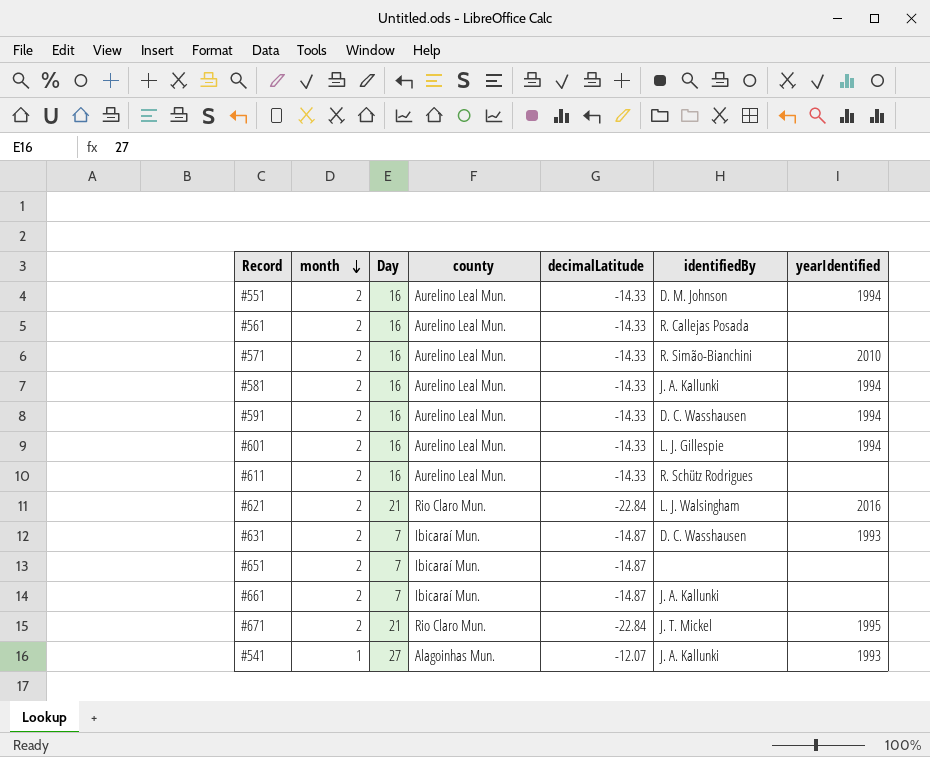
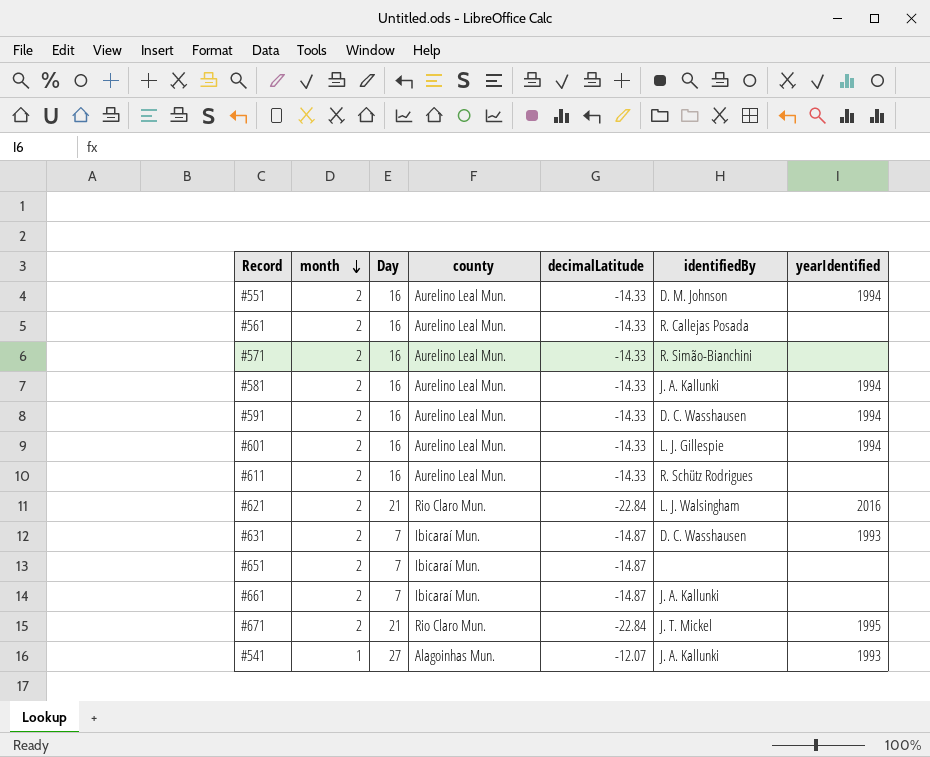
#571 | yearIdentified: 2010 -> none

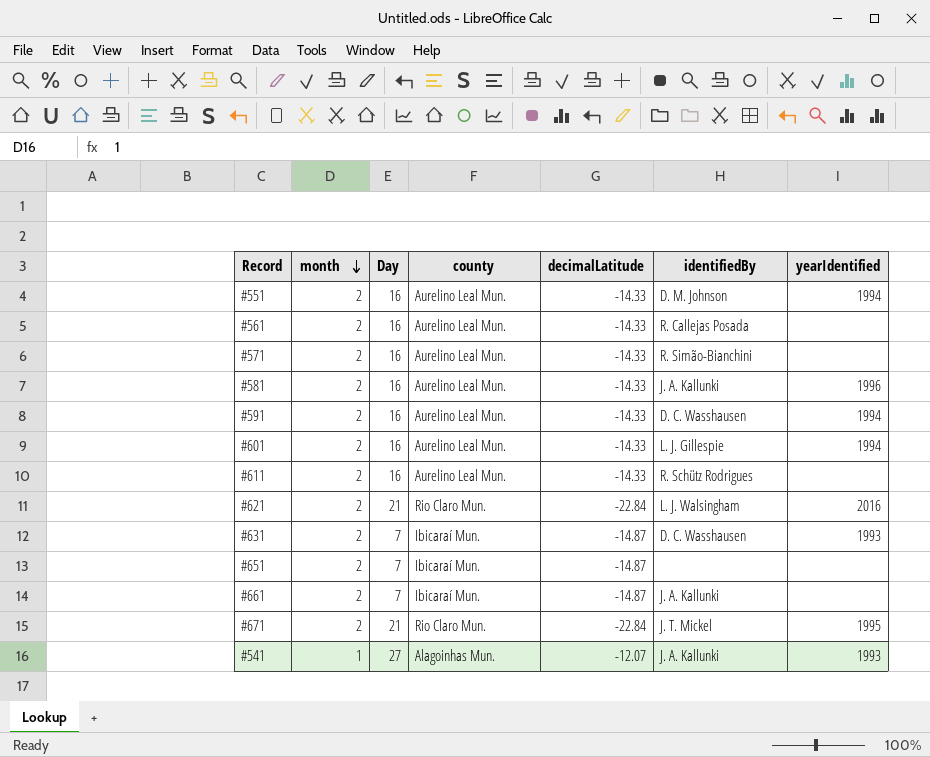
#581 | yearIdentified: 1994 -> 1996

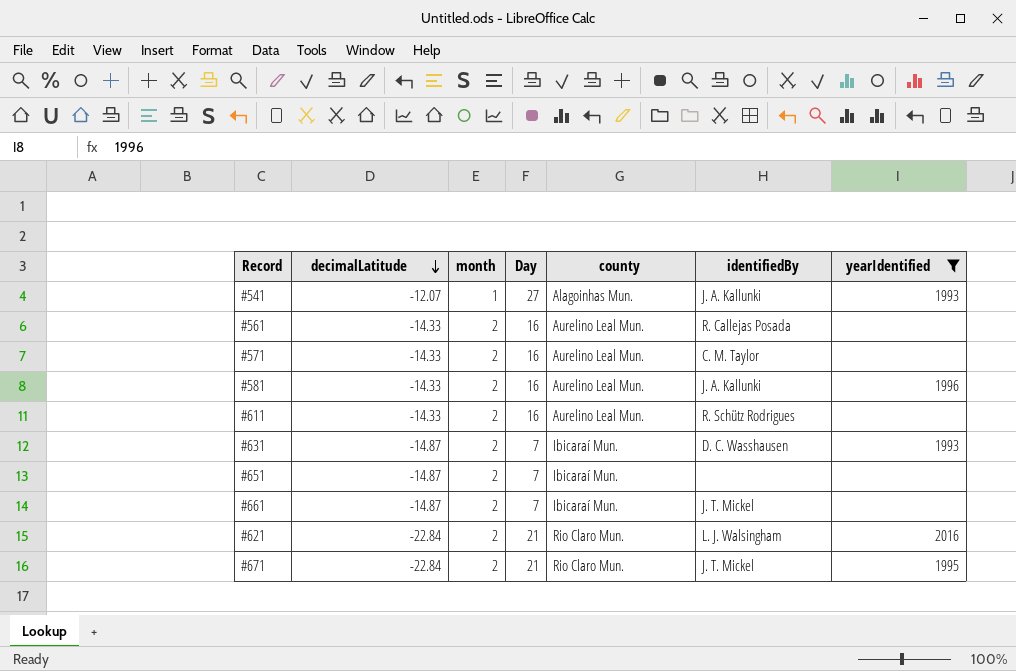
filter: none -> yearIdentified != 1994
row order: month descending -> decimalLatitude descending
column decimalLatitude | position: 5 -> 2
#571 | identifiedBy: R. Simão-Bianchini -> C. M. Taylor
#661 | identifiedBy: J. A. Kallunki -> J. T. Mickel

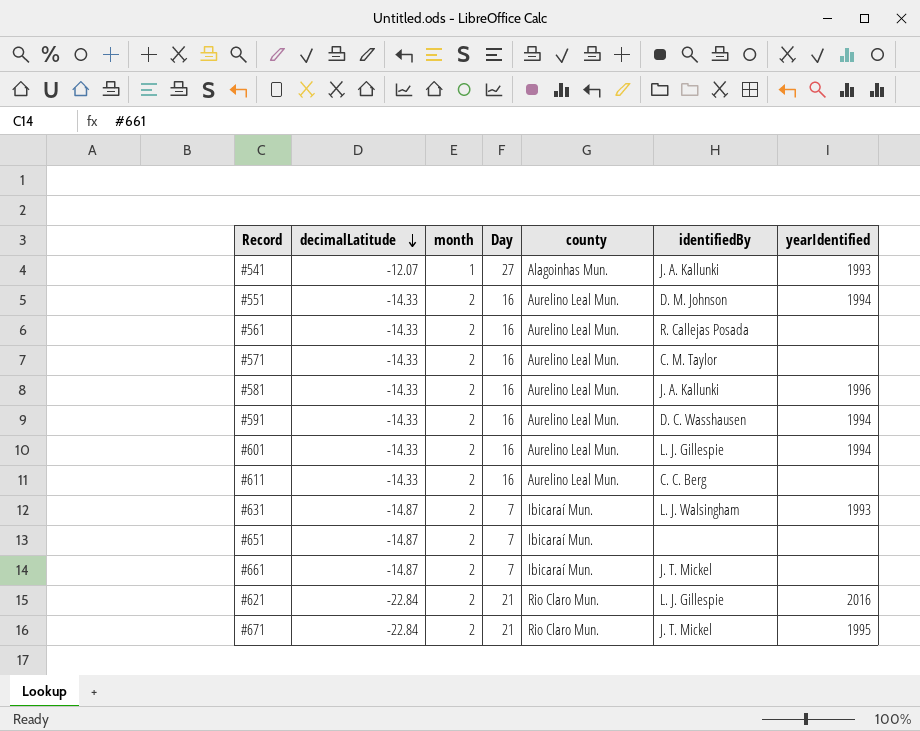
filter: yearIdentified != 1994 -> none
#611 | identifiedBy: R. Schütz Rodrigues -> C. C. Berg
#631 | identifiedBy: D. C. Wasshausen -> L. J. Walsingham
#621 | identifiedBy: L. J. Walsingham -> L. J. Gillespie

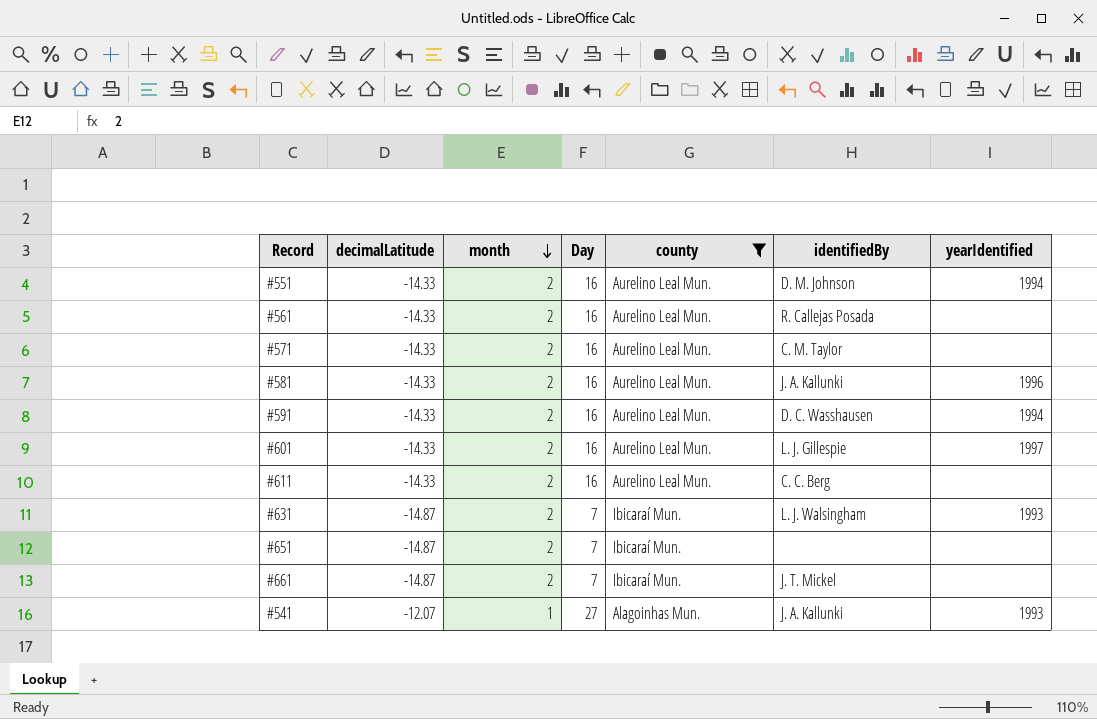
filter: none -> county != Rio Claro Mun.
row order: decimalLatitude descending -> month descending
#601 | yearIdentified: 1994 -> 1997

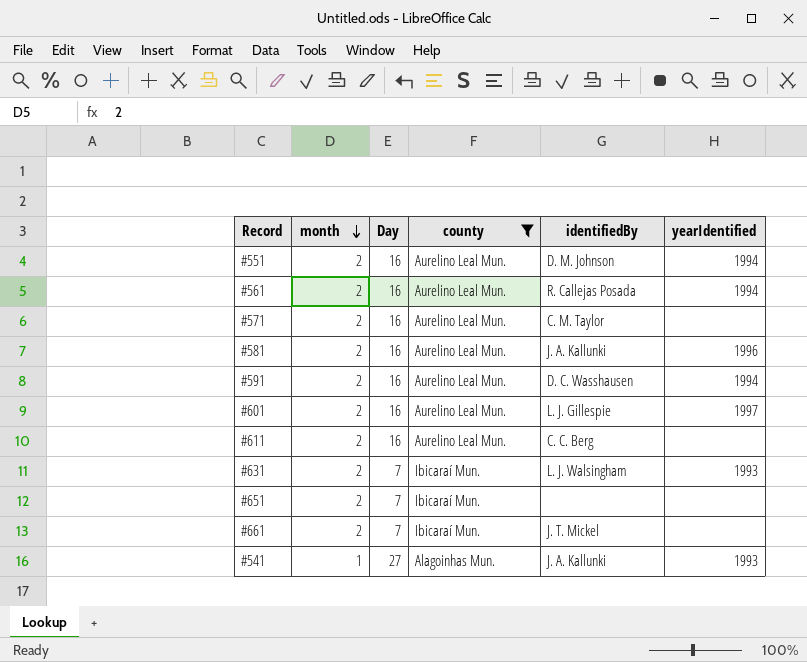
column decimalLatitude | position: 2 -> none
#561 | yearIdentified: none -> 1994

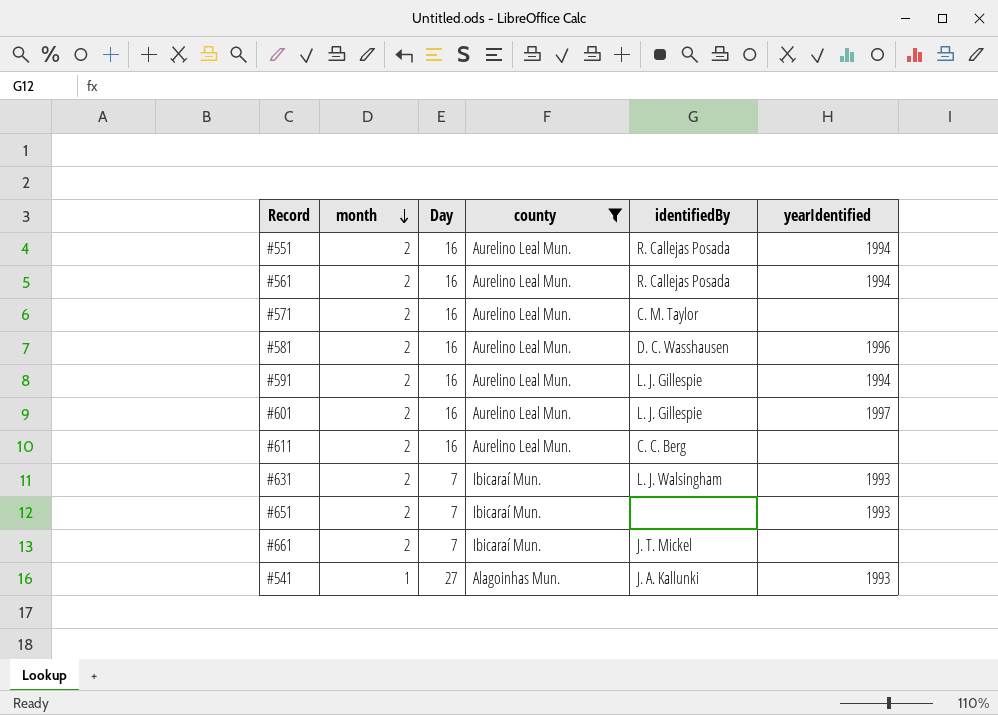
#551 | identifiedBy: D. M. Johnson -> R. Callejas Posada
#581 | identifiedBy: J. A. Kallunki -> D. C. Wasshausen
#591 | identifiedBy: D. C. Wasshausen -> L. J. Gillespie
#651 | yearIdentified: none -> 1993

